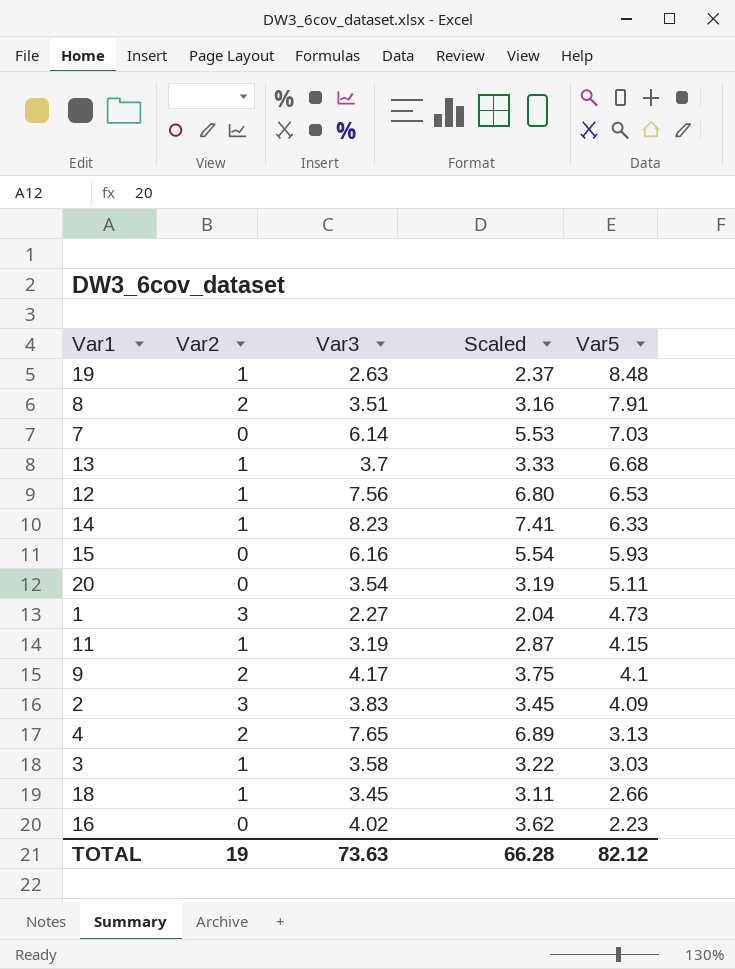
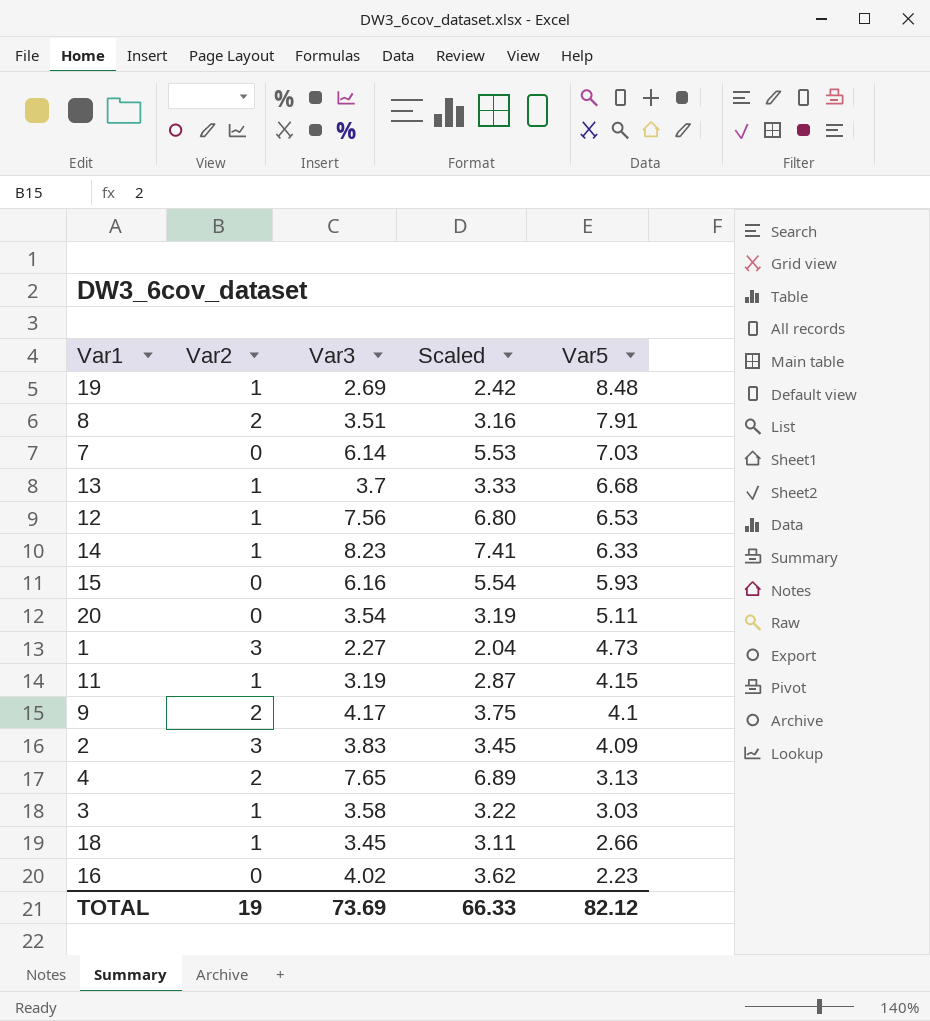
19 | Var3: 2.63 -> 2.69
19 | Scaled: 2.37 -> 2.42
TOTAL | Var3: 73.63 -> 73.69
TOTAL | Scaled: 66.28 -> 66.33

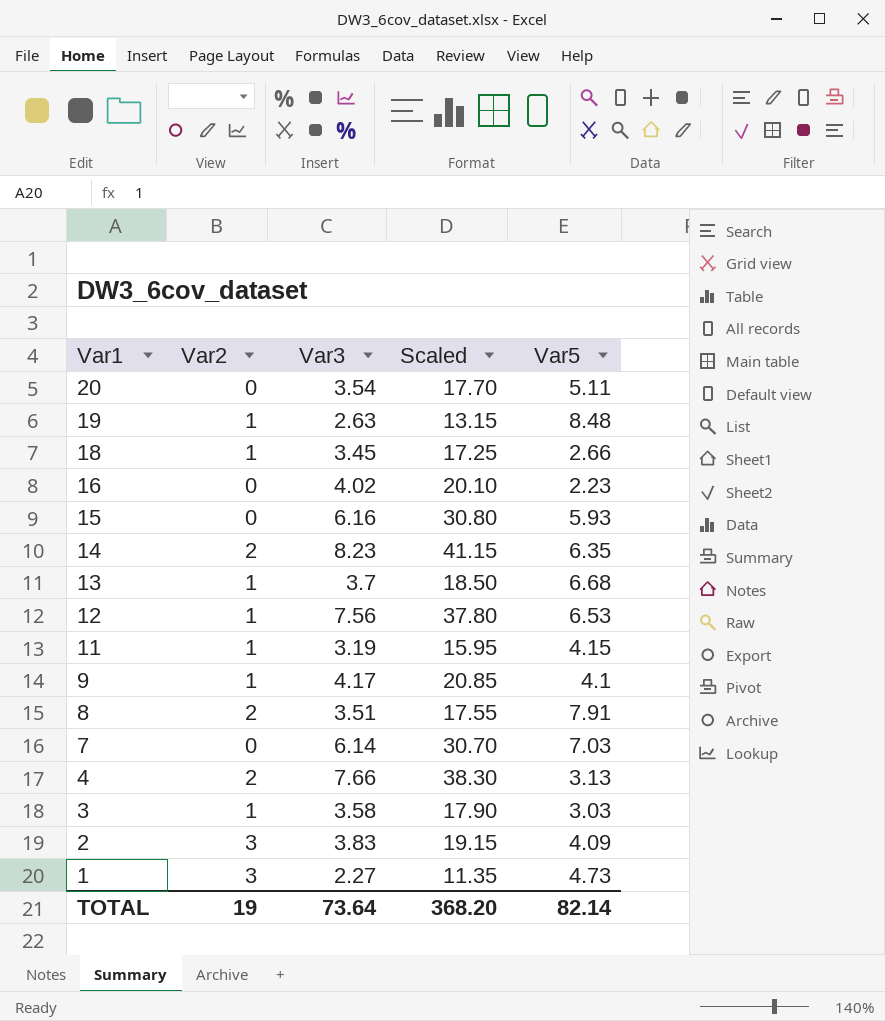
row order: Var5 descending -> Var1 descending
column Scaled | formula: [Var3] * 0.9 -> [Var3] * 5
19 | Var3: 2.69 -> 2.63
14 | Var2: 1 -> 2
14 | Var5: 6.33 -> 6.35
9 | Var2: 2 -> 1
4 | Var3: 7.65 -> 7.66
TOTAL | Var3: 73.69 -> 73.64
TOTAL | Scaled: 66.33 -> 368.20
TOTAL | Var5: 82.12 -> 82.14

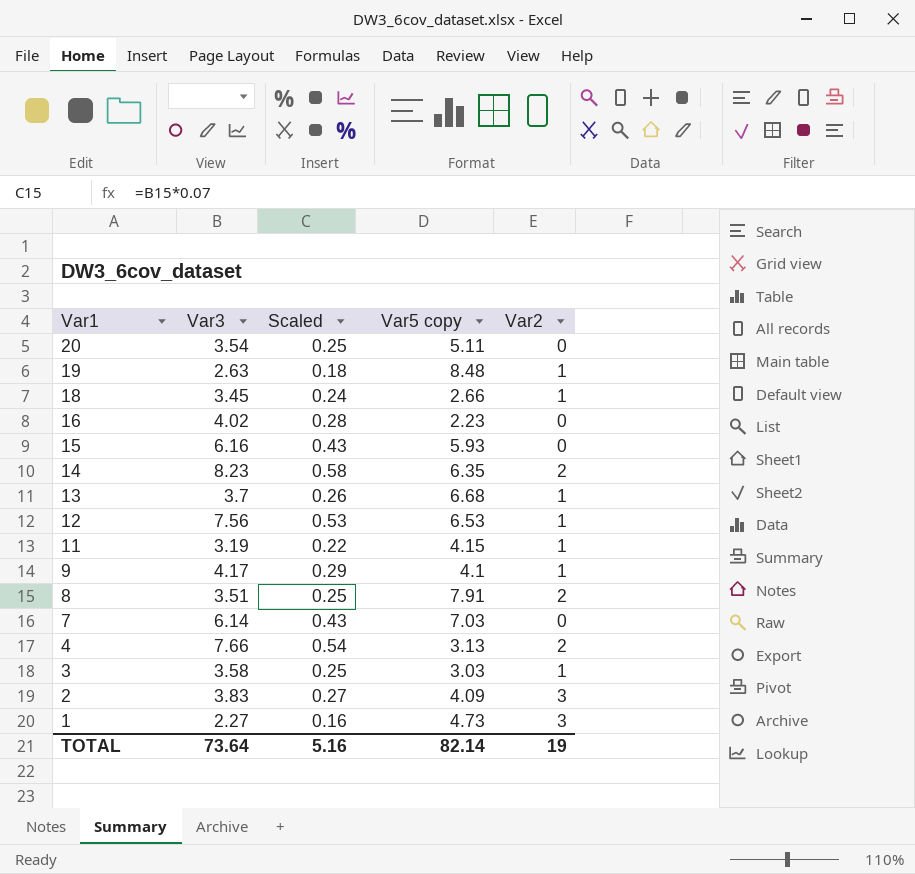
column Scaled | formula: [Var3] * 5 -> [Var3] * 0.07
column name: Var5 -> Var5 copy
column Var2 | position: 2 -> 5
TOTAL | Scaled: 368.20 -> 5.16

